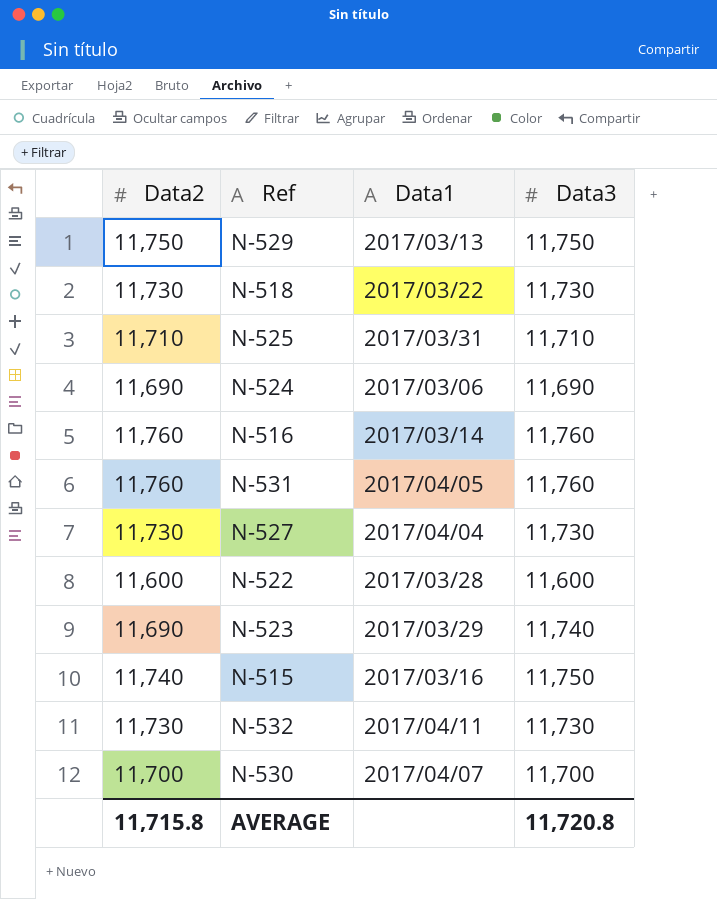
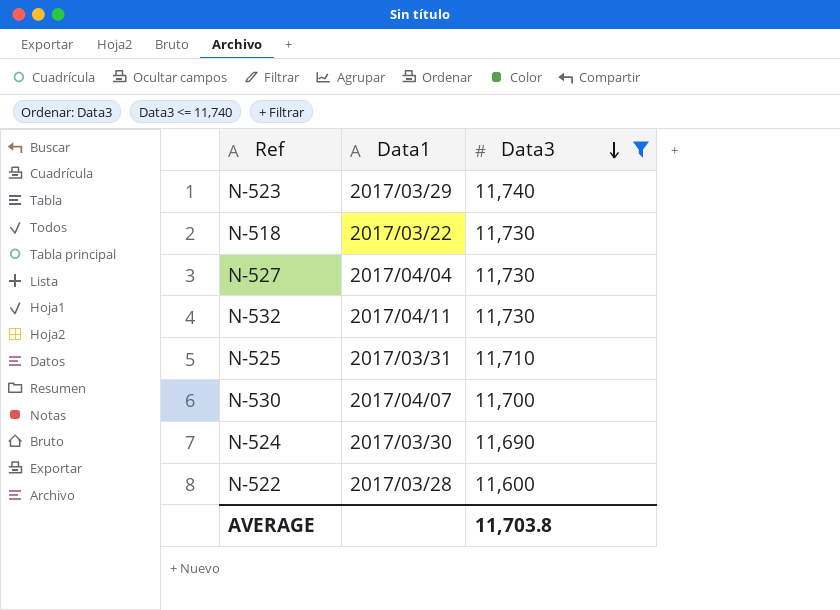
filter: none -> Data3 <= 11,740
row order: none -> Data3 descending
column Data2 | position: 1 -> none
N-524 | Data1: 2017/03/06 -> 2017/03/30
AVERAGE | Data3: 11,720.8 -> 11,703.8

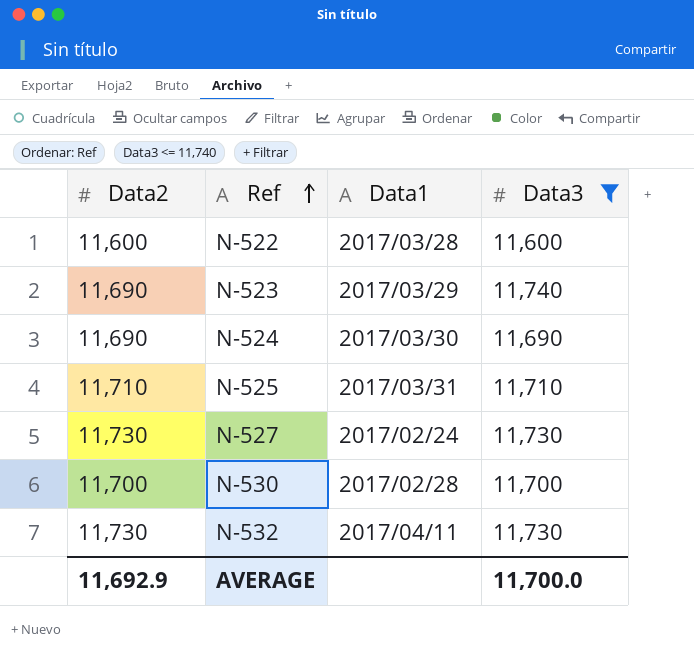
row order: Data3 descending -> Ref ascending
column Data2 | position: none -> 1
row N-518: 2017/03/22 | 11,730 -> none
N-527 | Data1: 2017/04/04 -> 2017/02/24
N-530 | Data1: 2017/04/07 -> 2017/02/28
AVERAGE | Data3: 11,703.8 -> 11,700.0

